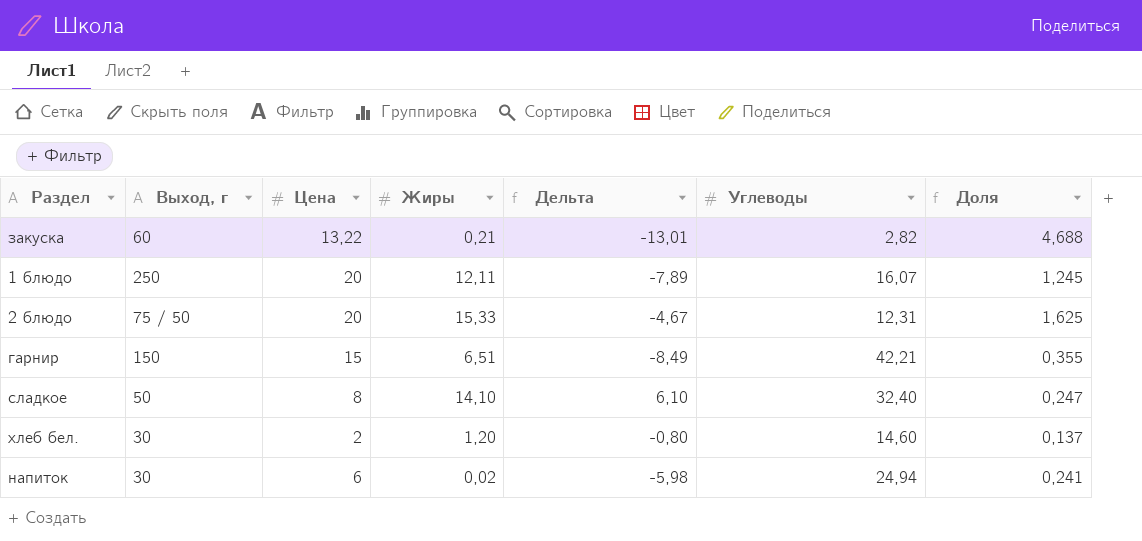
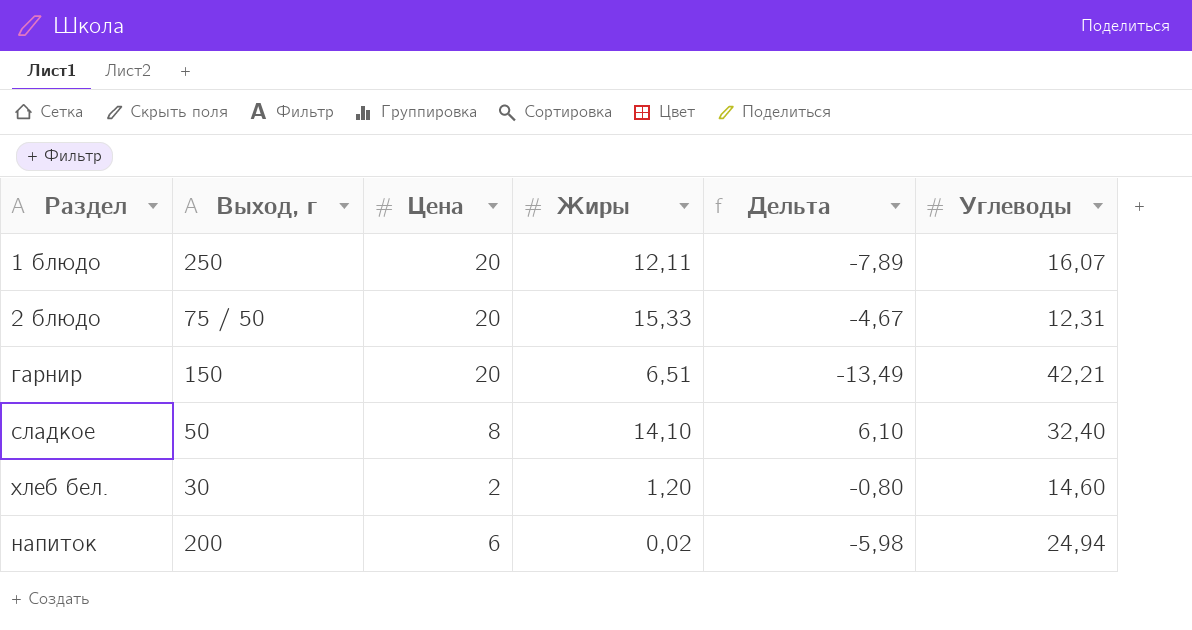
column Доля | formula: [Цена] / [Углеводы] -> none
row закуска: 60 | 13,22 | 0,21 | -13,01 | 2,82 | 4,688 -> none
гарнир | Цена: 15 -> 20
гарнир | Дельта: -8,49 -> -13,49
напиток | Выход, г: 30 -> 200

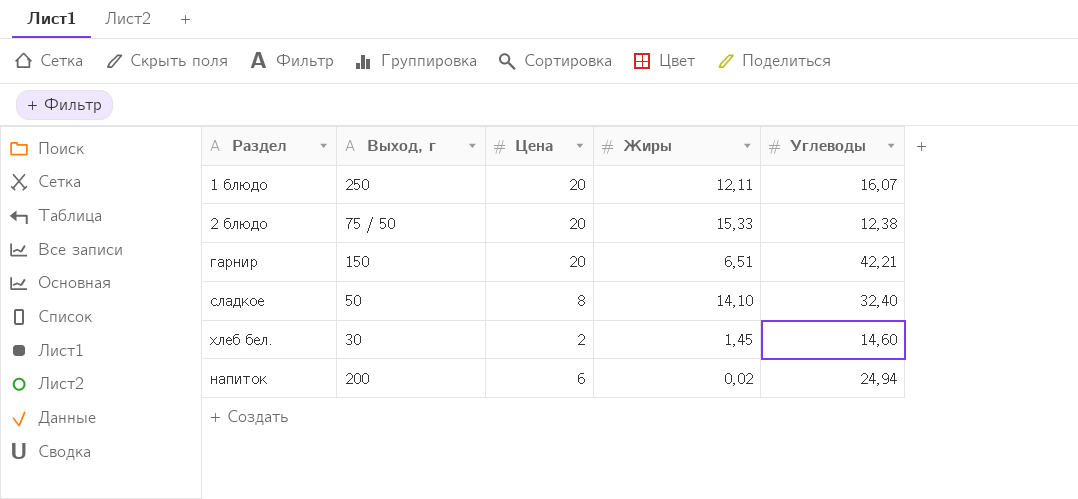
column Дельта | formula: [Жиры] - [Цена] -> none
2 блюдо | Углеводы: 12,31 -> 12,38
хлеб бел. | Жиры: 1,20 -> 1,45

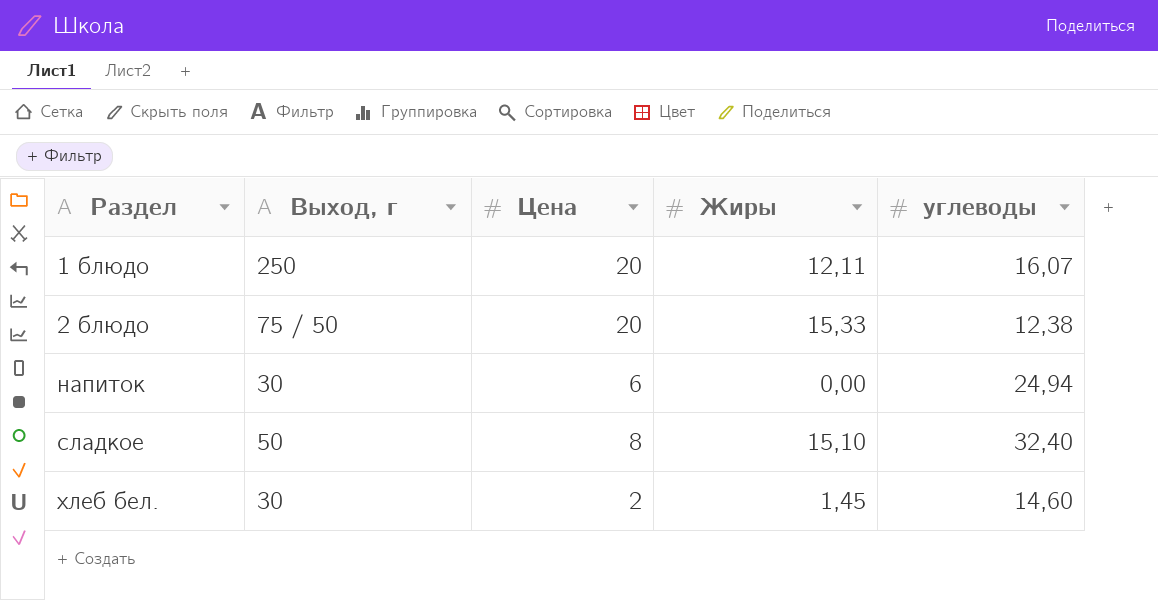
row order: none -> Раздел ascending
column name: Углеводы -> углеводы
row гарнир: 150 | 20 | 6,51 | 42,21 -> none
напиток | Выход, г: 200 -> 30
напиток | Жиры: 0,02 -> 0,00
сладкое | Жиры: 14,10 -> 15,10

